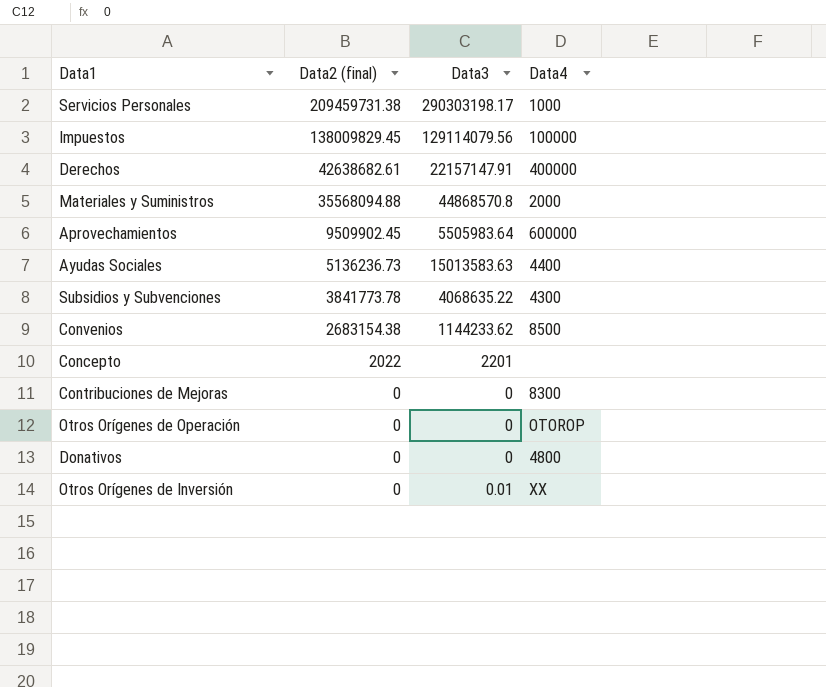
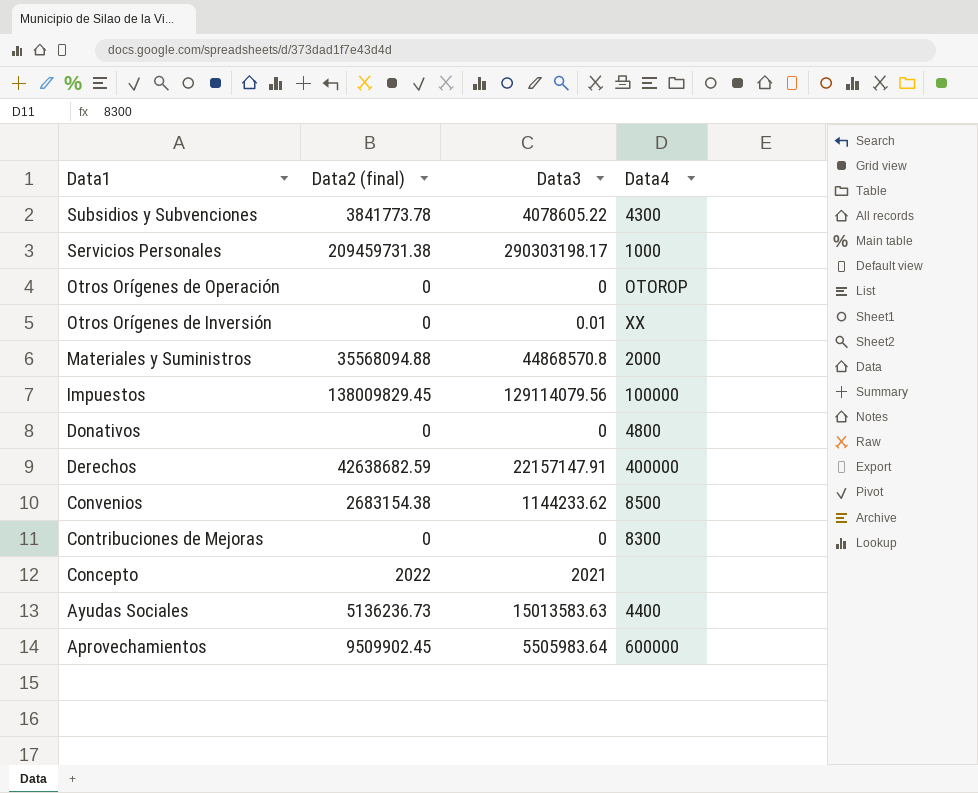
row order: Data2 (final) descending -> Data1 descending
Subsidios y Subvenciones | Data3: 4068635.22 -> 4078605.22
Derechos | Data2 (final): 42638682.61 -> 42638682.59
Concepto | Data3: 2201 -> 2021

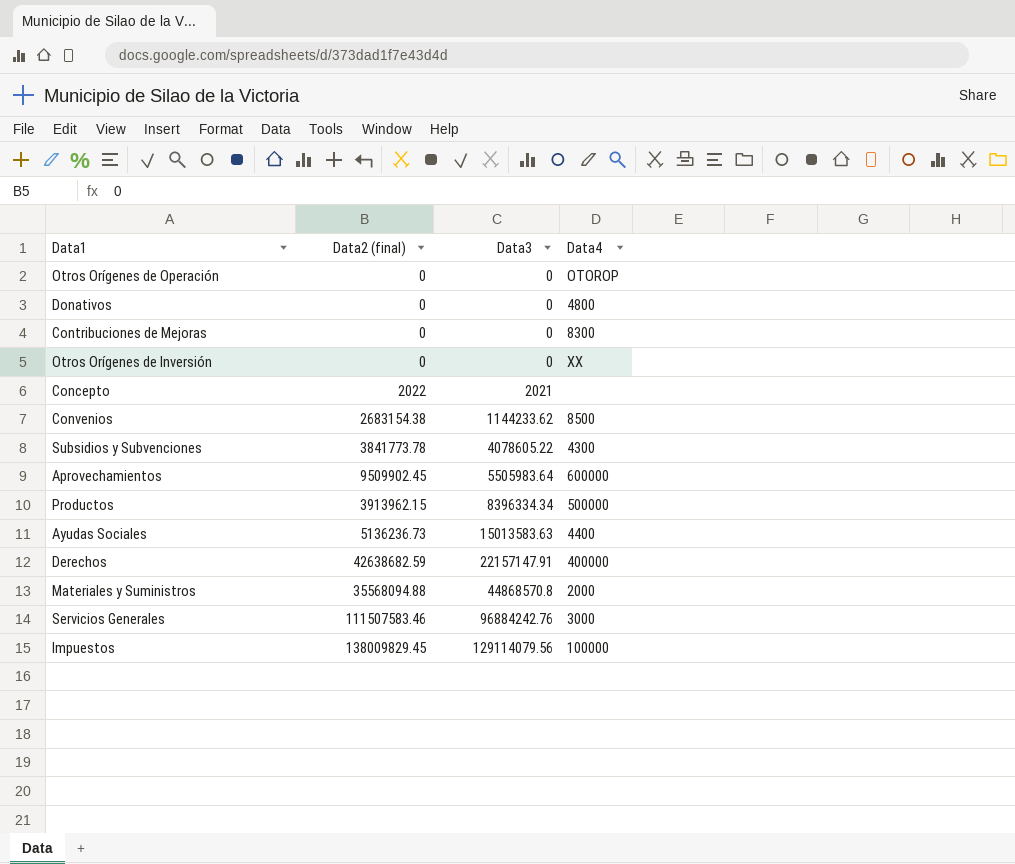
row order: Data1 descending -> Data3 ascending
row Servicios Personales: 209459731.38 | 290303198.17 | 1000 -> none
Otros Orígenes de Inversión | Data3: 0.01 -> 0
row Productos: none -> 3913962.15 | 8396334.34 | 500000
row Servicios Generales: none -> 111507583.46 | 96884242.76 | 3000

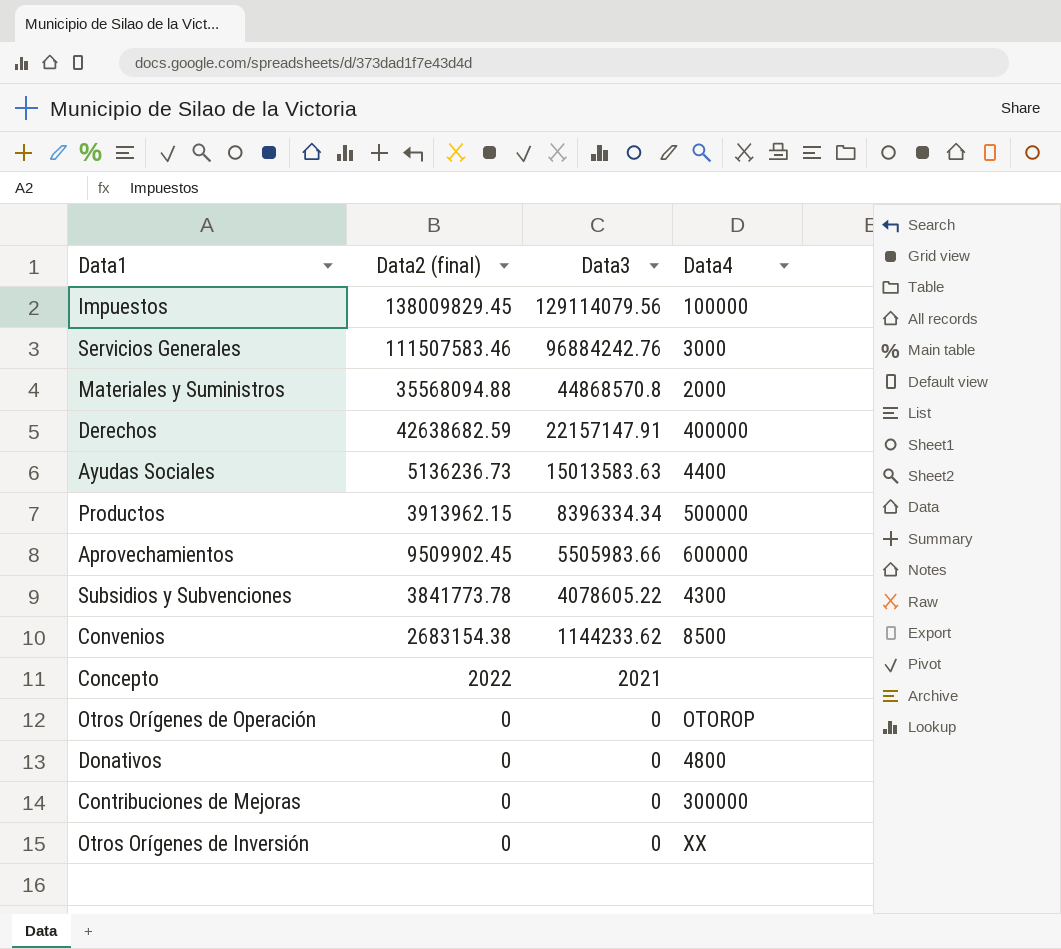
row order: Data3 ascending -> Data3 descending
Aprovechamientos | Data3: 5505983.64 -> 5505983.66
Contribuciones de Mejoras | Data4: 8300 -> 300000

